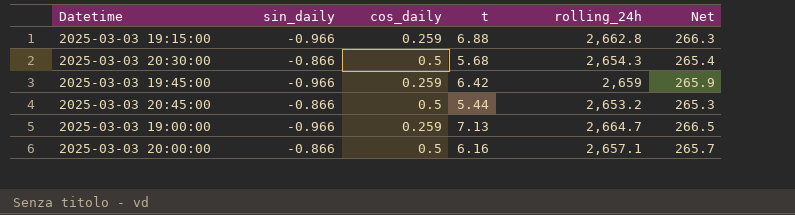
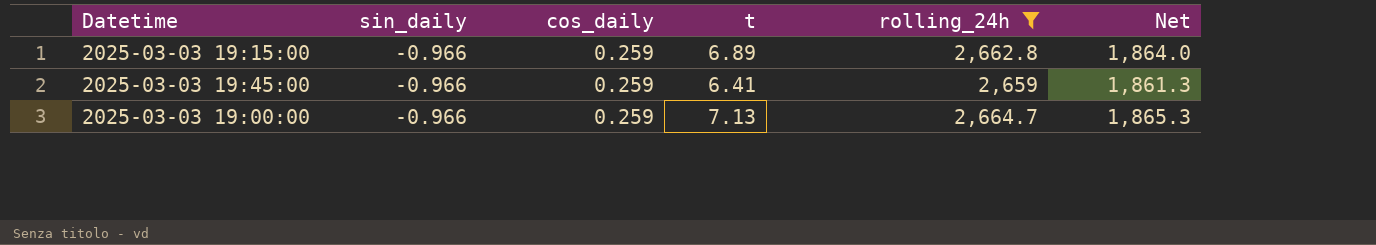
filter: none -> rolling_24h >= 2,659
column Net | formula: [rolling_24h] * 0.1 -> [rolling_24h] * 0.7
2025-03-03 19:15:00 | t: 6.88 -> 6.89
2025-03-03 19:45:00 | t: 6.42 -> 6.41

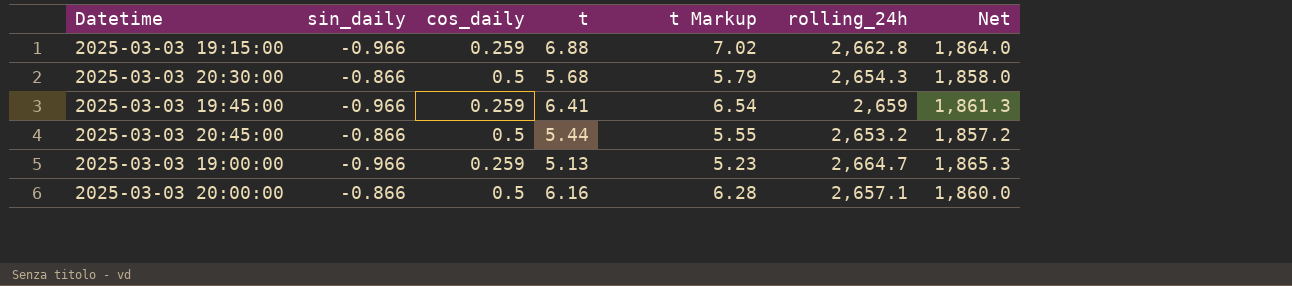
filter: rolling_24h >= 2,659 -> none
column t Markup | formula: none -> [t] * 1.02
2025-03-03 19:15:00 | t: 6.89 -> 6.88
2025-03-03 19:00:00 | t: 7.13 -> 5.13

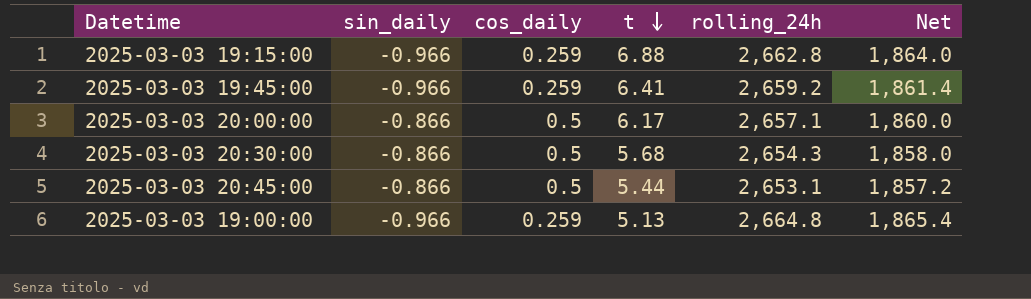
row order: none -> t descending
column t Markup | formula: [t] * 1.02 -> none
2025-03-03 19:45:00 | rolling_24h: 2,659 -> 2,659.2
2025-03-03 19:45:00 | Net: 1,861.3 -> 1,861.4
2025-03-03 20:00:00 | t: 6.16 -> 6.17
2025-03-03 20:45:00 | rolling_24h: 2,653.2 -> 2,653.1
2025-03-03 19:00:00 | rolling_24h: 2,664.7 -> 2,664.8
2025-03-03 19:00:00 | Net: 1,865.3 -> 1,865.4

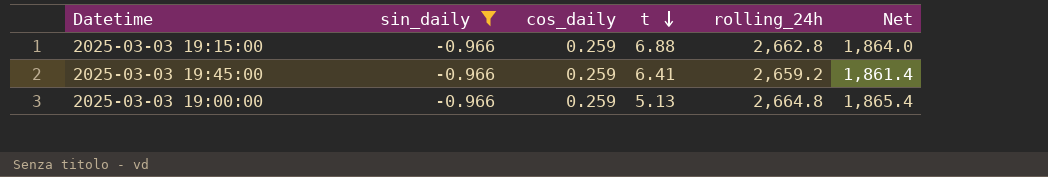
filter: none -> sin_daily = -0.966

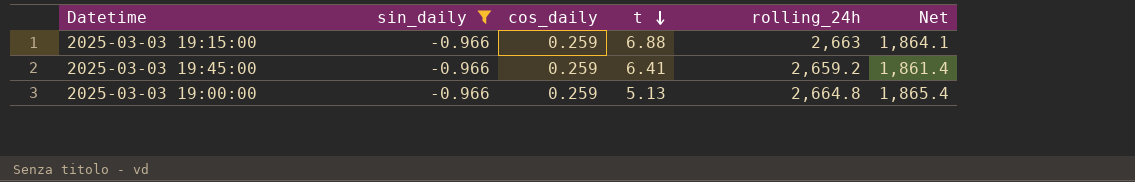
2025-03-03 19:15:00 | rolling_24h: 2,662.8 -> 2,663
2025-03-03 19:15:00 | Net: 1,864.0 -> 1,864.1

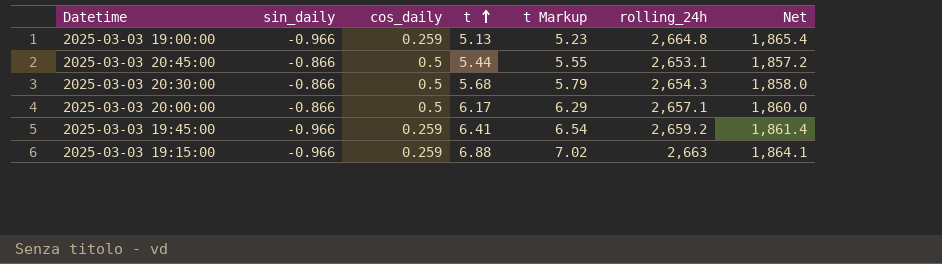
filter: sin_daily = -0.966 -> none
row order: t descending -> t ascending
column t Markup | formula: none -> [t] * 1.02

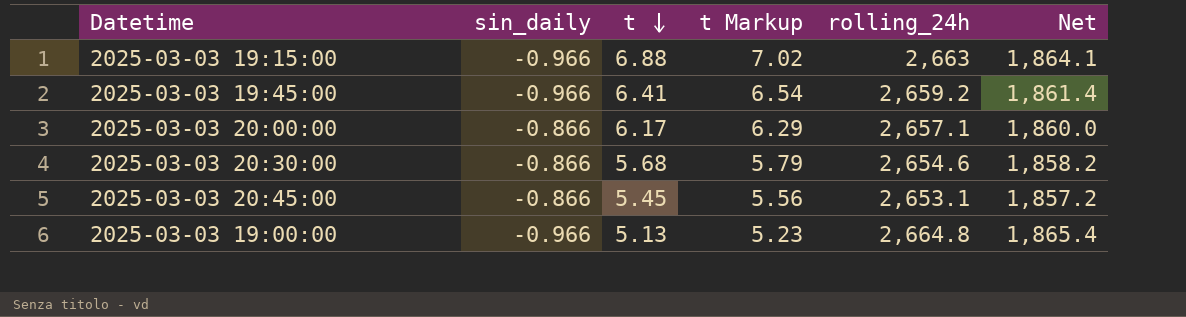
row order: t ascending -> t descending
column cos_daily | position: 3 -> none
2025-03-03 20:30:00 | rolling_24h: 2,654.3 -> 2,654.6
2025-03-03 20:30:00 | Net: 1,858.0 -> 1,858.2
2025-03-03 20:45:00 | t: 5.44 -> 5.45
2025-03-03 20:45:00 | t Markup: 5.55 -> 5.56

